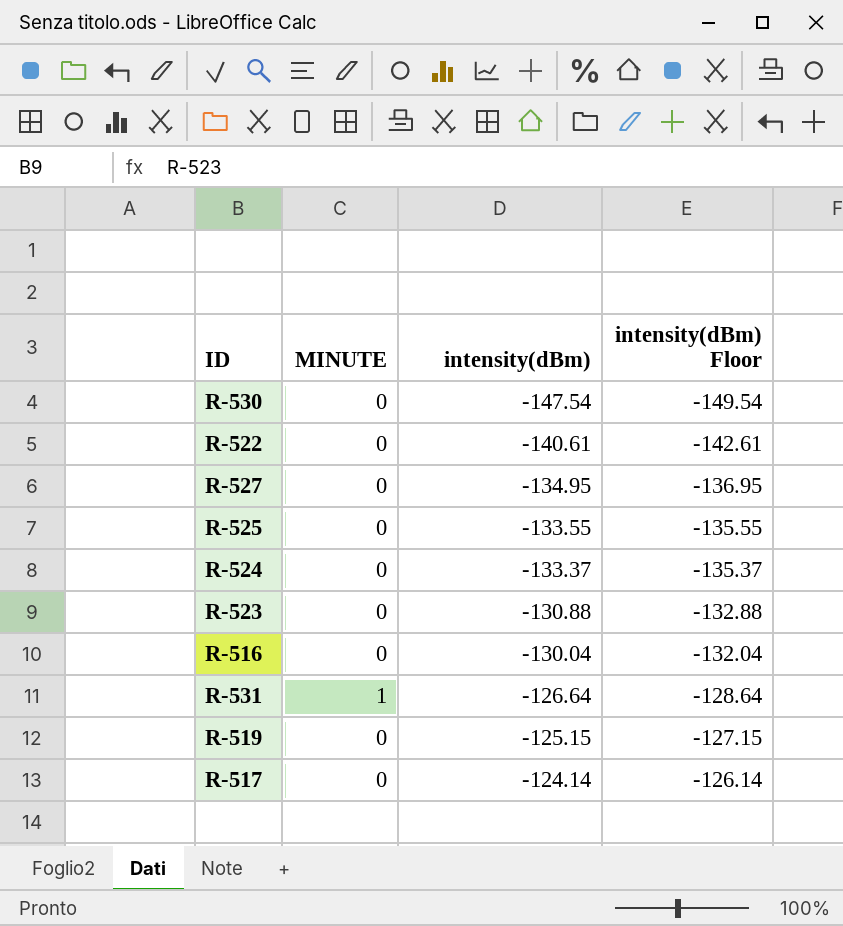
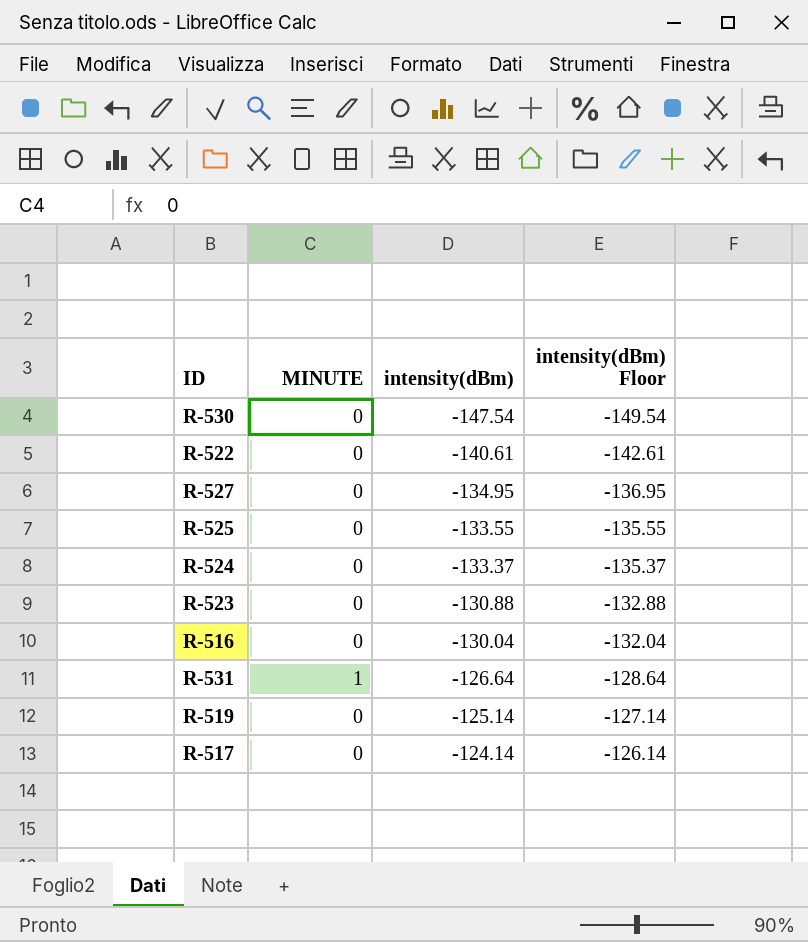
R-519 | intensity(dBm): -125.15 -> -125.14
R-519 | intensity(dBm) Floor: -127.15 -> -127.14

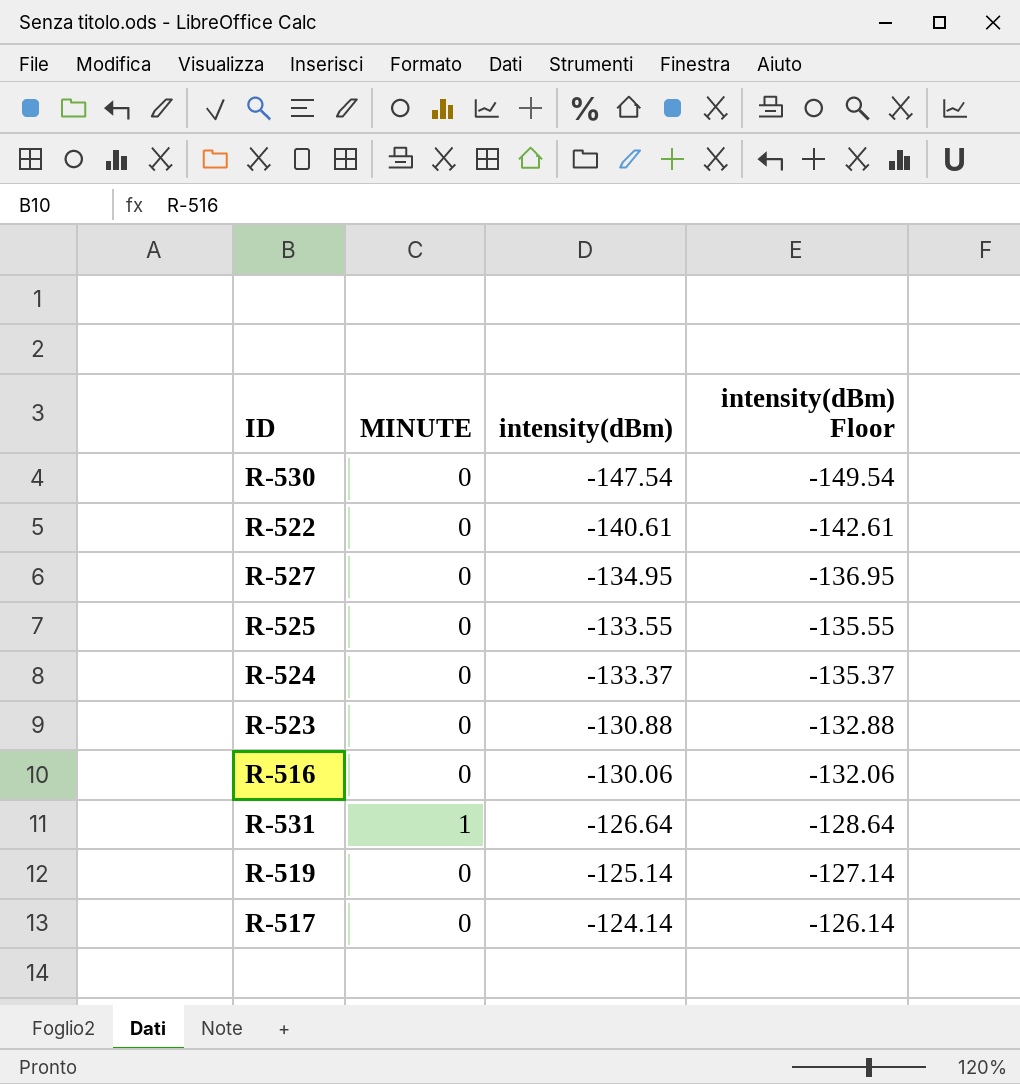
R-516 | intensity(dBm): -130.04 -> -130.06
R-516 | intensity(dBm) Floor: -132.04 -> -132.06

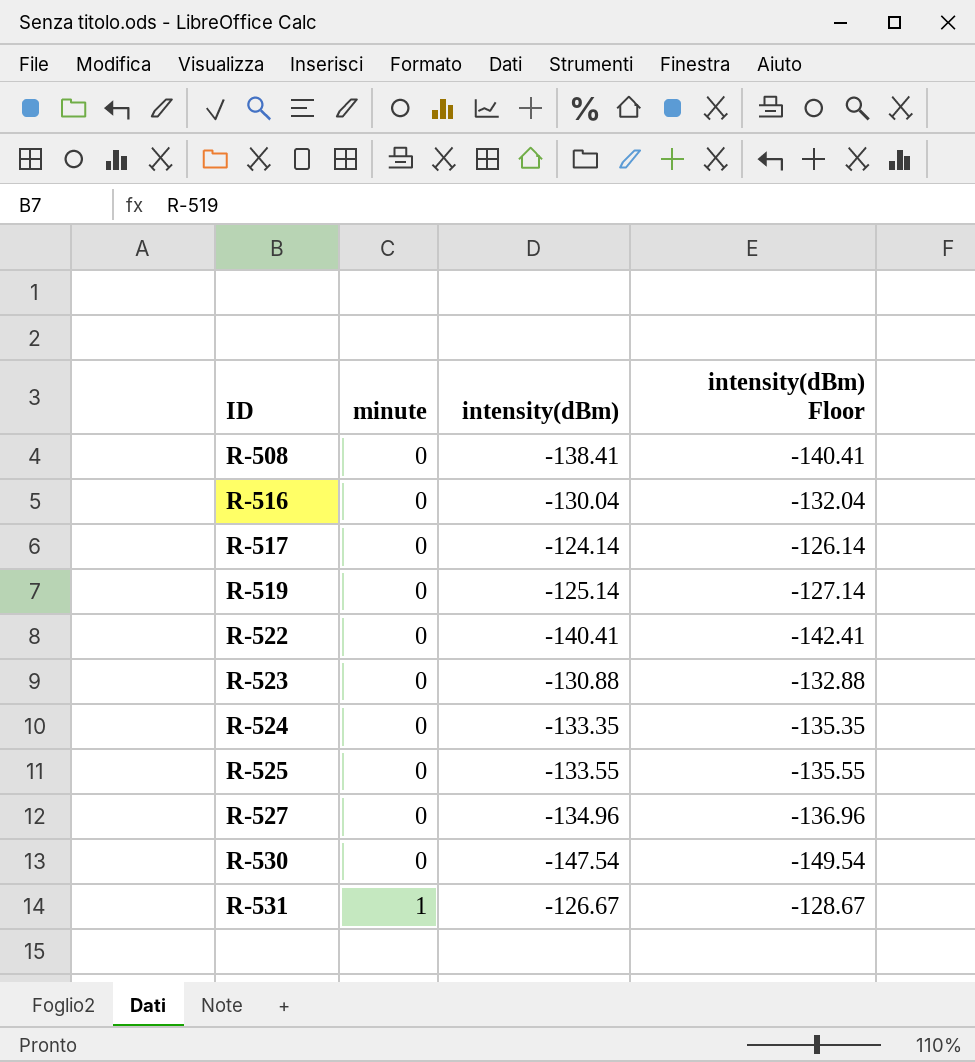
row order: intensity(dBm) ascending -> ID ascending
column name: MINUTE -> minute
row R-508: none -> 0 | -138.41 | -140.41
R-516 | intensity(dBm): -130.06 -> -130.04
R-516 | intensity(dBm) Floor: -132.06 -> -132.04
R-522 | intensity(dBm): -140.61 -> -140.41
R-522 | intensity(dBm) Floor: -142.61 -> -142.41
R-524 | intensity(dBm): -133.37 -> -133.35
R-524 | intensity(dBm) Floor: -135.37 -> -135.35
R-527 | intensity(dBm): -134.95 -> -134.96
R-527 | intensity(dBm) Floor: -136.95 -> -136.96
R-531 | intensity(dBm): -126.64 -> -126.67
R-531 | intensity(dBm) Floor: -128.64 -> -128.67

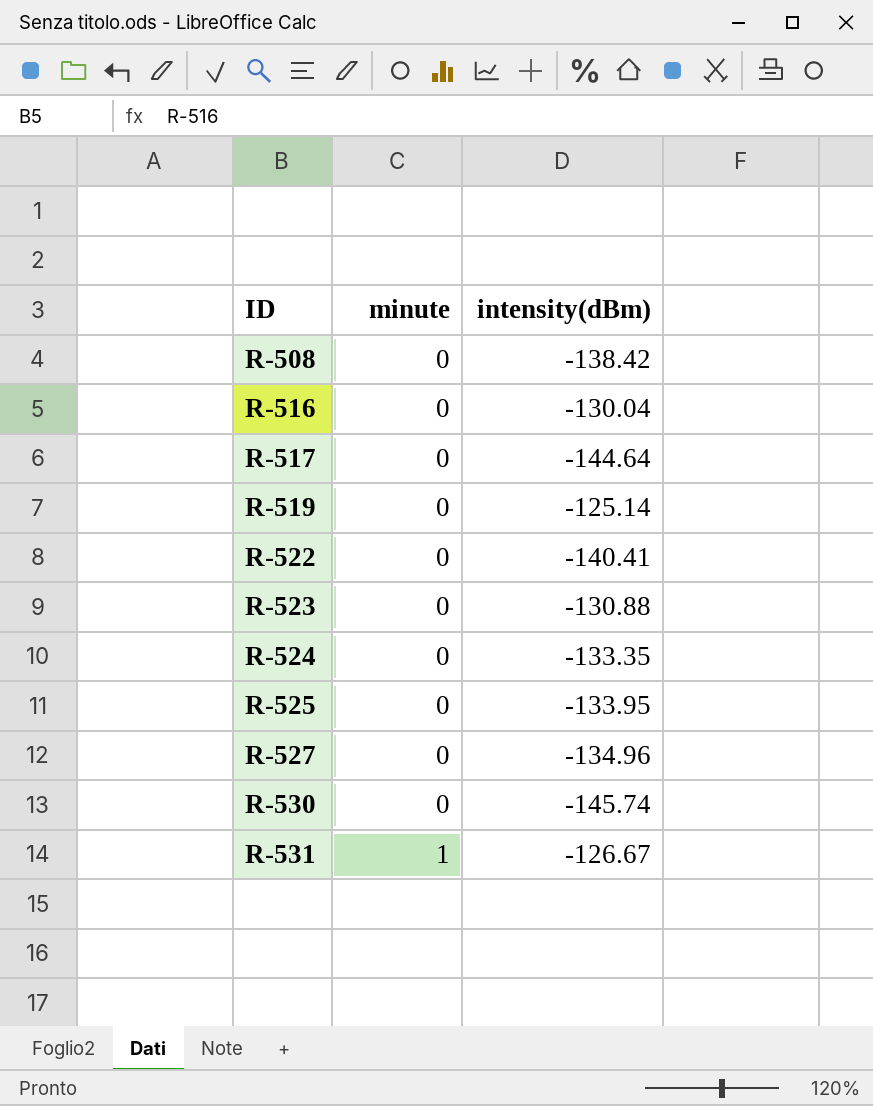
column intensity(dBm) Floor | formula: [intensity(dBm)] - 2 -> none
R-508 | intensity(dBm): -138.41 -> -138.42
R-517 | intensity(dBm): -124.14 -> -144.64
R-525 | intensity(dBm): -133.55 -> -133.95
R-530 | intensity(dBm): -147.54 -> -145.74

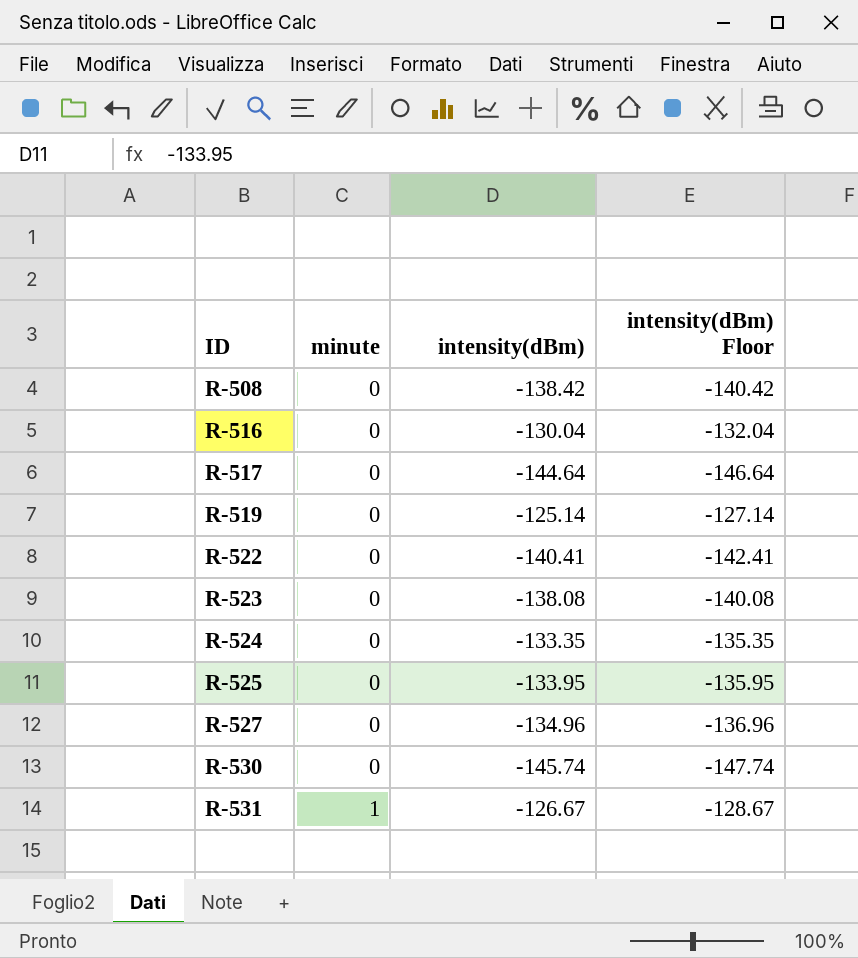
column intensity(dBm) Floor | formula: none -> [intensity(dBm)] - 2
R-523 | intensity(dBm): -130.88 -> -138.08

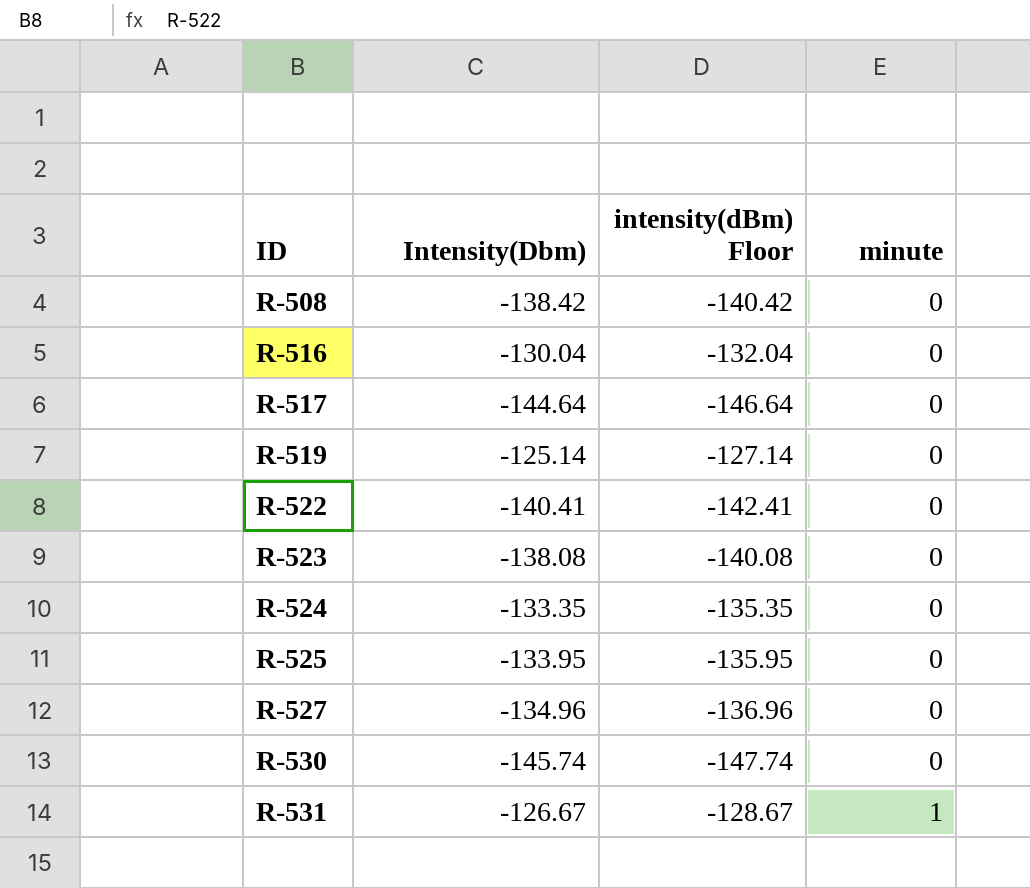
column name: intensity(dBm) -> Intensity(Dbm)
column minute | position: 2 -> 4

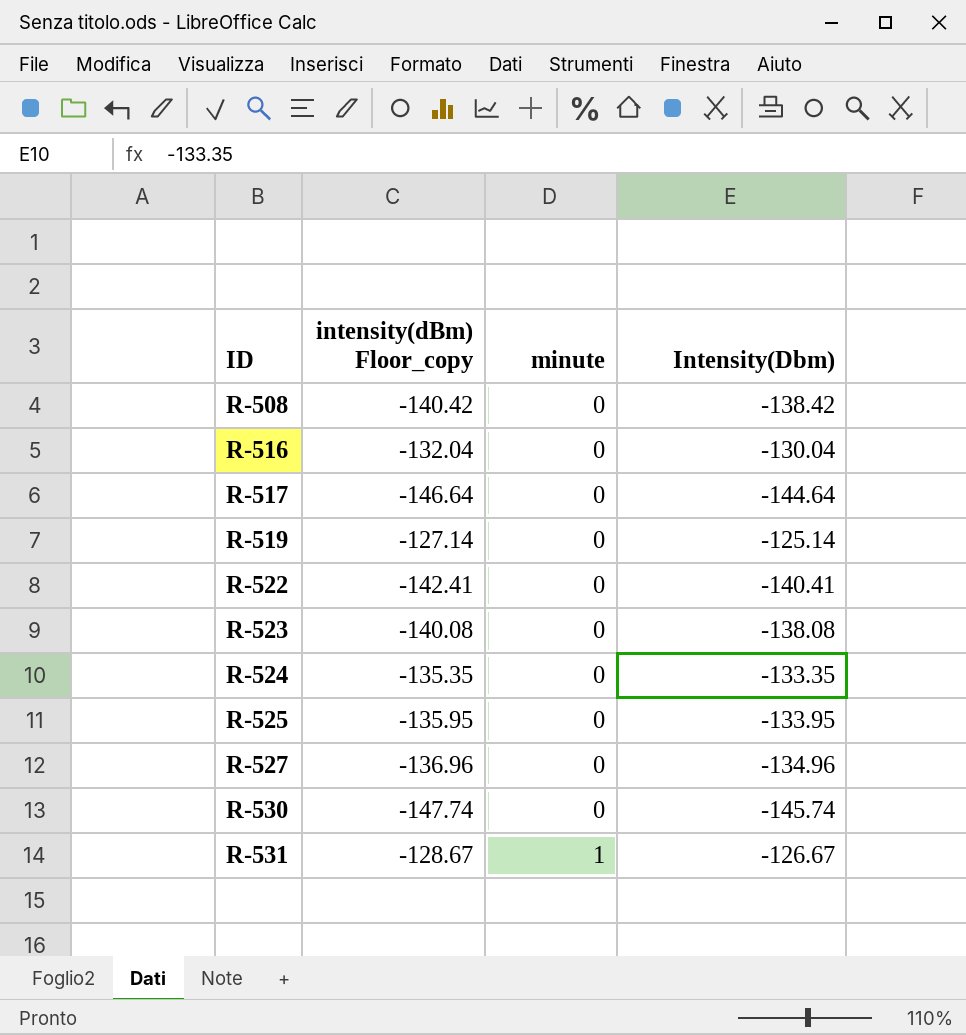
column name: intensity(dBm) Floor -> intensity(dBm) Floor_copy
column Intensity(Dbm) | position: 2 -> 4

